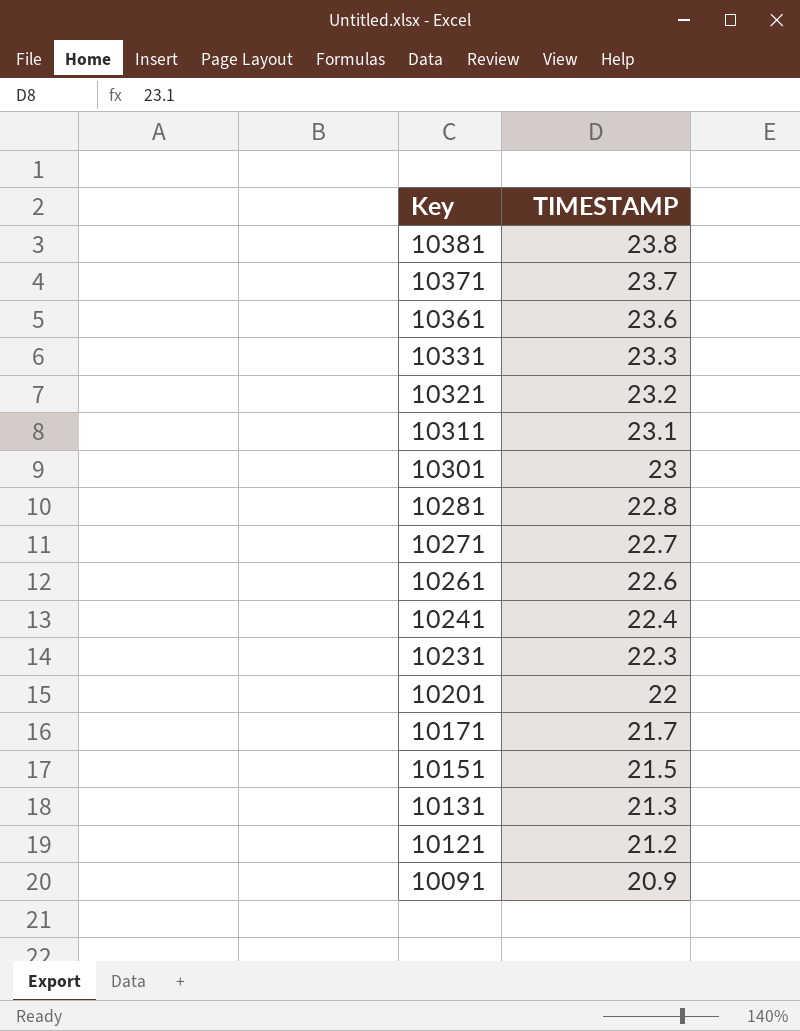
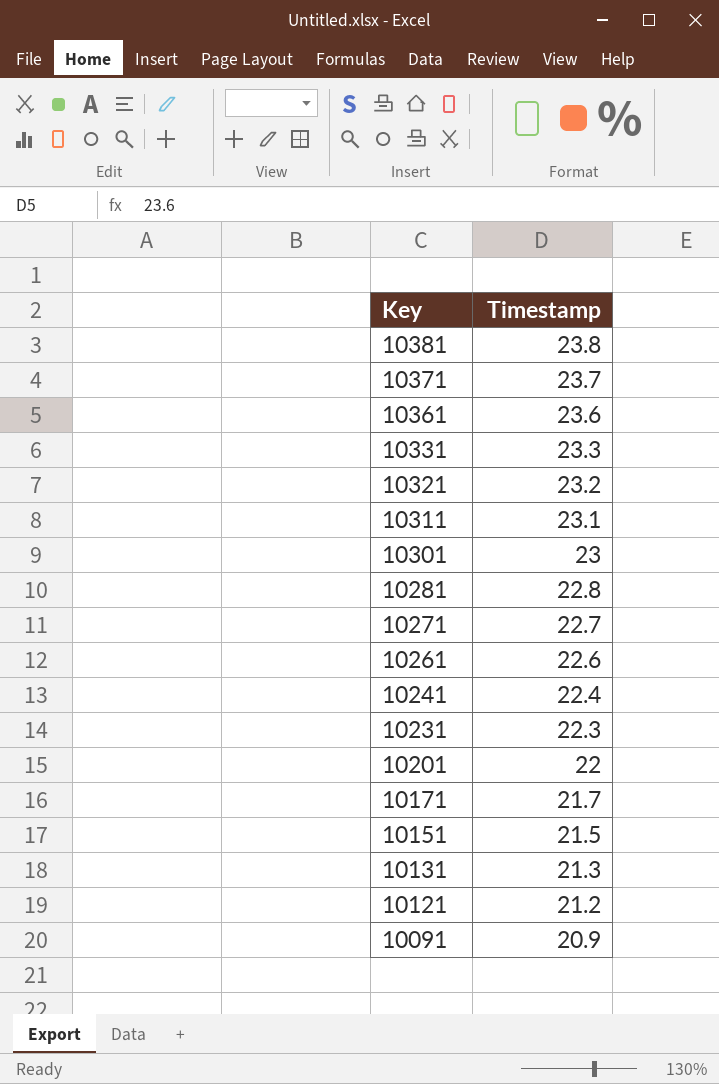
column name: TIMESTAMP -> Timestamp

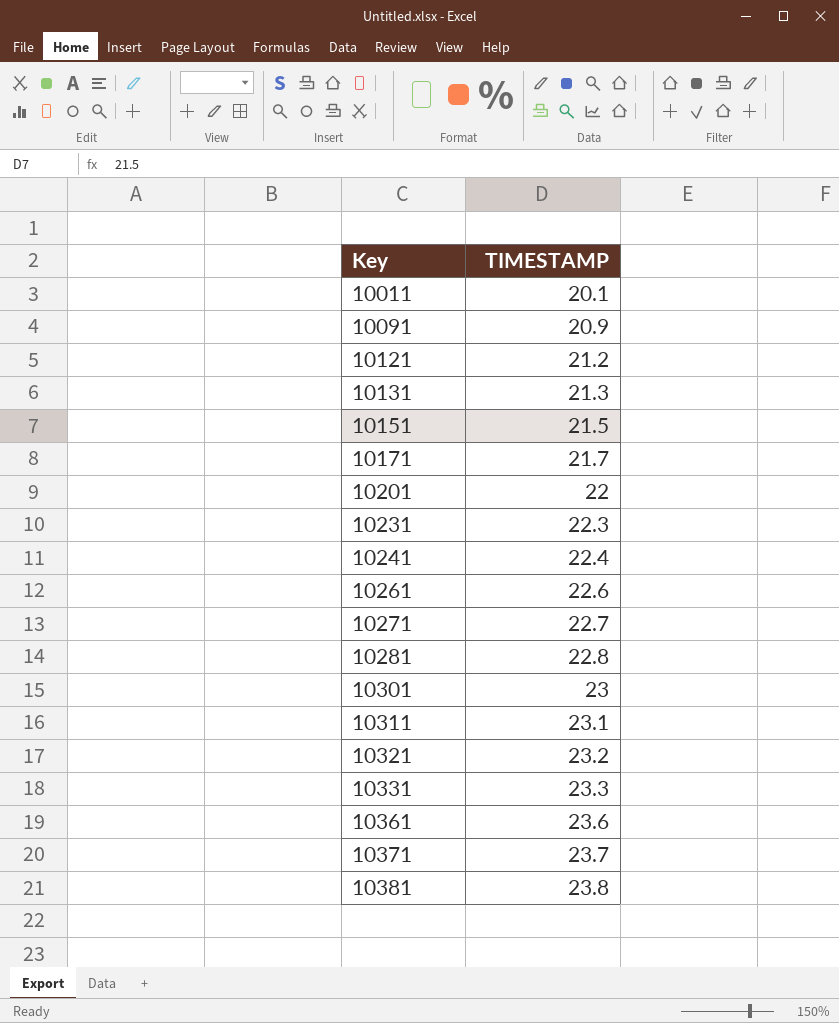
row order: Key descending -> Key ascending
column name: Timestamp -> TIMESTAMP
row 10011: none -> 20.1

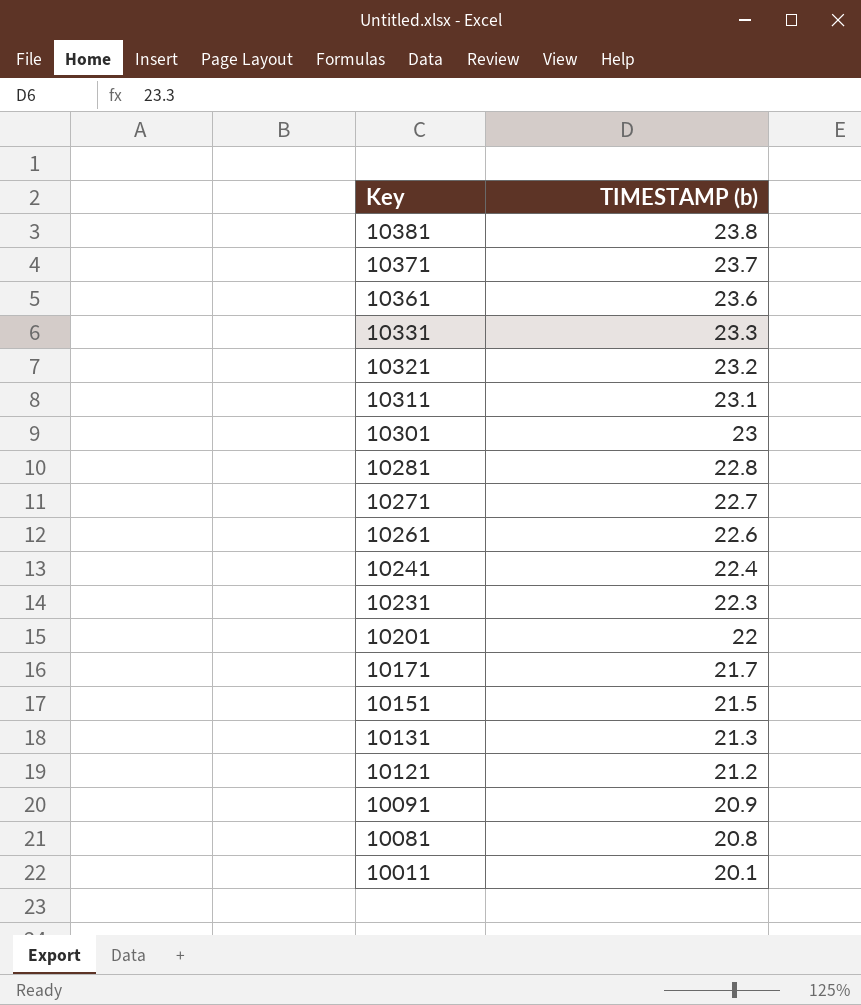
row order: Key ascending -> Key descending
column name: TIMESTAMP -> TIMESTAMP (b)
row 10081: none -> 20.8

